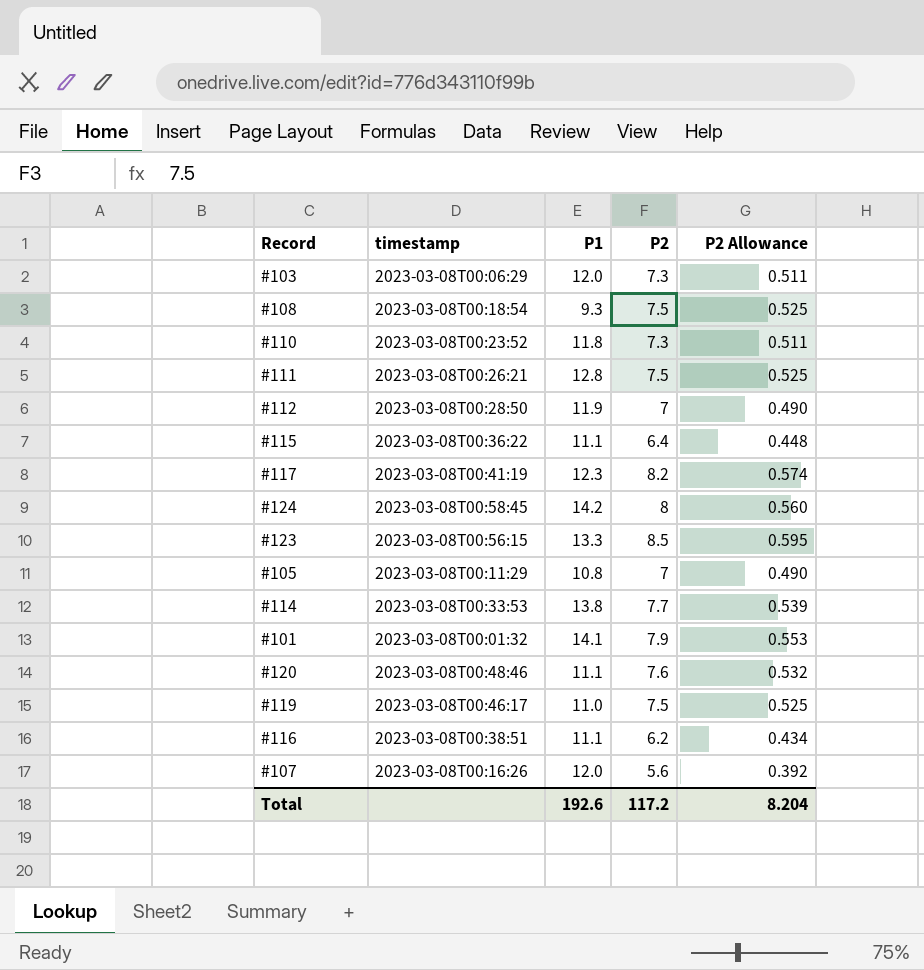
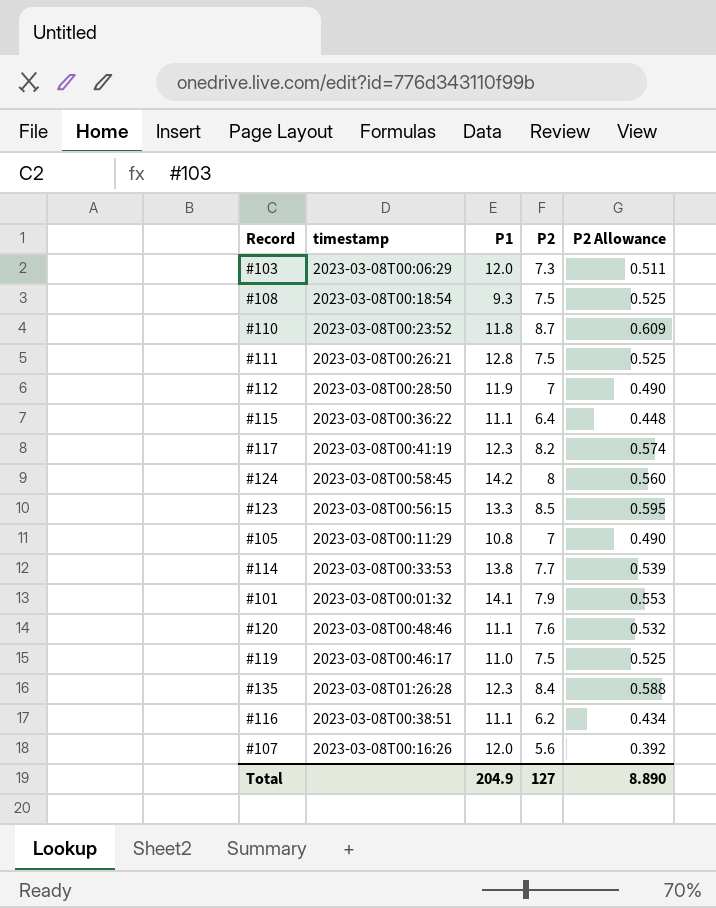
#110 | P2: 7.3 -> 8.7
#110 | P2 Allowance: 0.511 -> 0.609
row #135: none -> 2023-03-08T01:26:28 | 12.3 | 8.4 | 0.588
Total | P1: 192.6 -> 204.9
Total | P2: 117.2 -> 127
Total | P2 Allowance: 8.204 -> 8.890

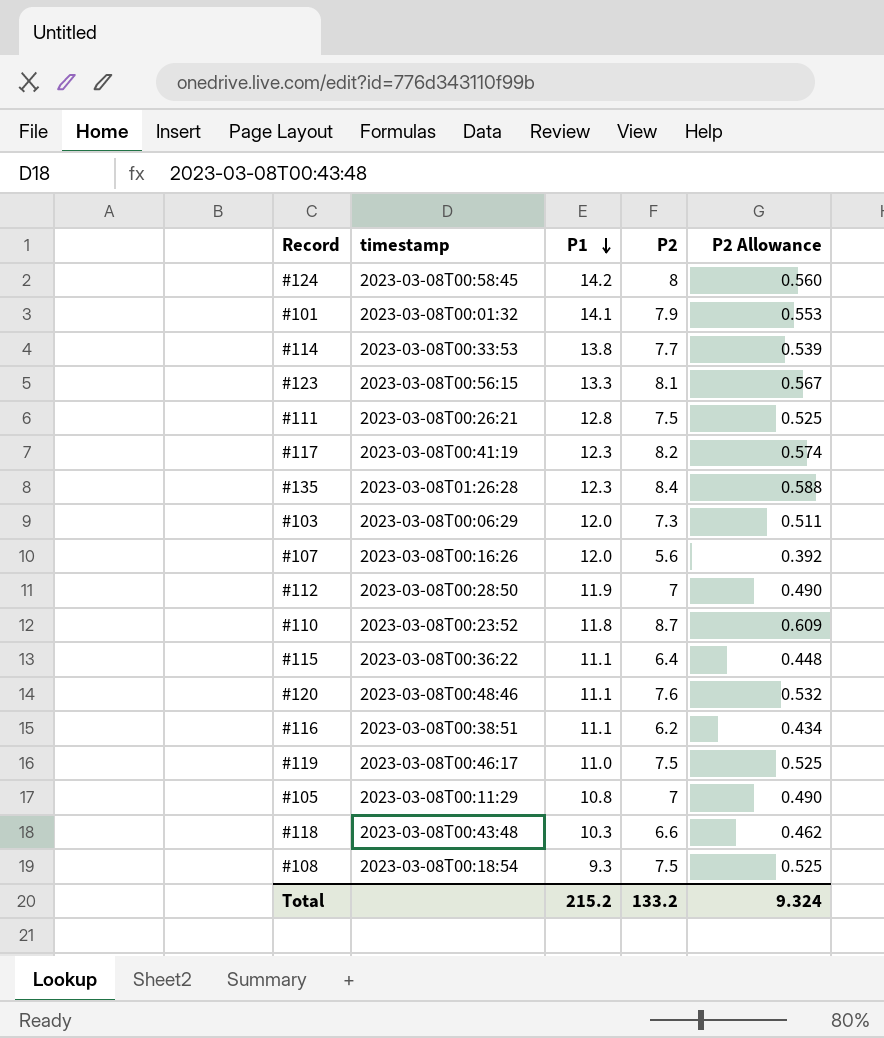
row order: none -> P1 descending
#123 | P2: 8.5 -> 8.1
#123 | P2 Allowance: 0.595 -> 0.567
row #118: none -> 2023-03-08T00:43:48 | 10.3 | 6.6 | 0.462
Total | P1: 204.9 -> 215.2
Total | P2: 127 -> 133.2
Total | P2 Allowance: 8.890 -> 9.324

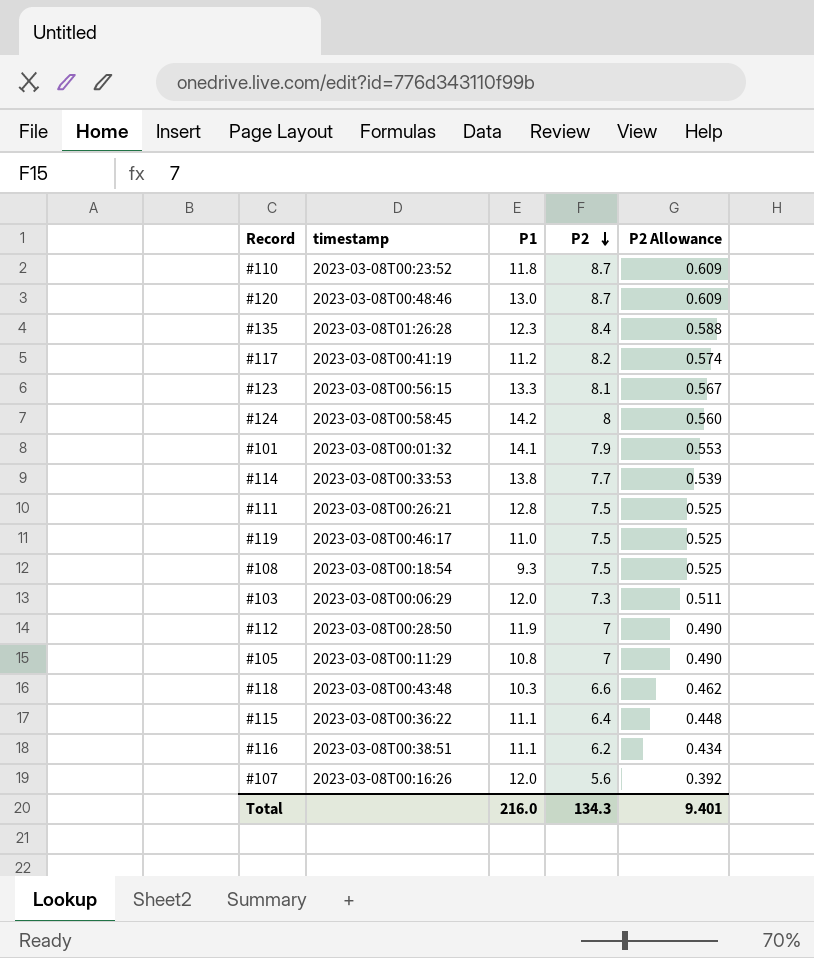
row order: P1 descending -> P2 descending
#120 | P1: 11.1 -> 13.0
#120 | P2: 7.6 -> 8.7
#120 | P2 Allowance: 0.532 -> 0.609
#117 | P1: 12.3 -> 11.2
Total | P1: 215.2 -> 216.0
Total | P2: 133.2 -> 134.3
Total | P2 Allowance: 9.324 -> 9.401

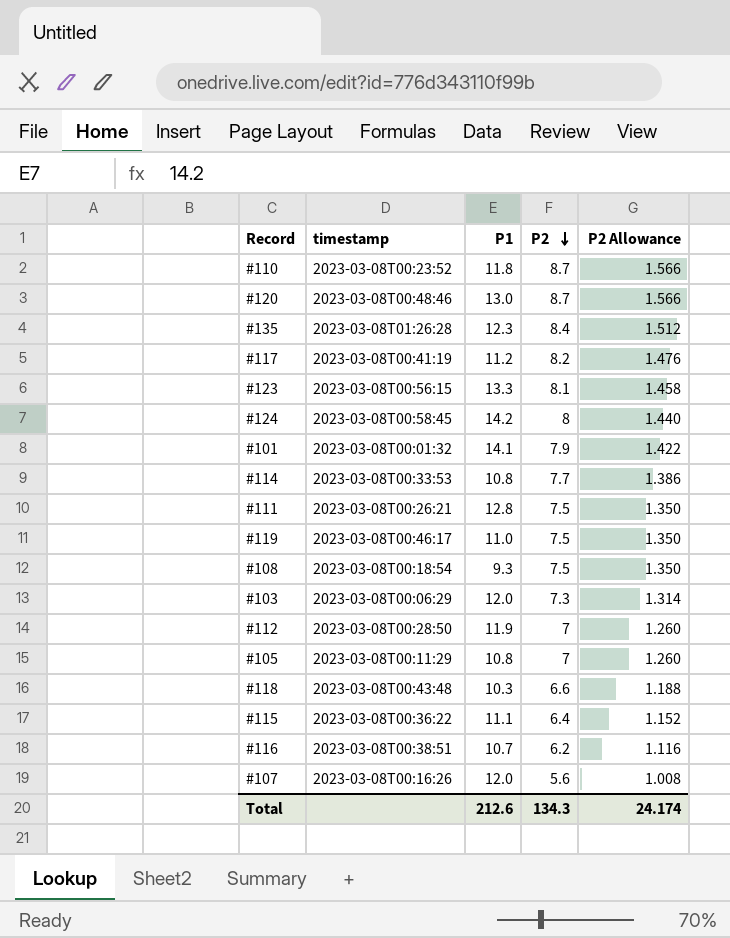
column P2 Allowance | formula: [P2] * 0.07 -> [P2] * 0.18
#114 | P1: 13.8 -> 10.8
#116 | P1: 11.1 -> 10.7
Total | P1: 216.0 -> 212.6
Total | P2 Allowance: 9.401 -> 24.174

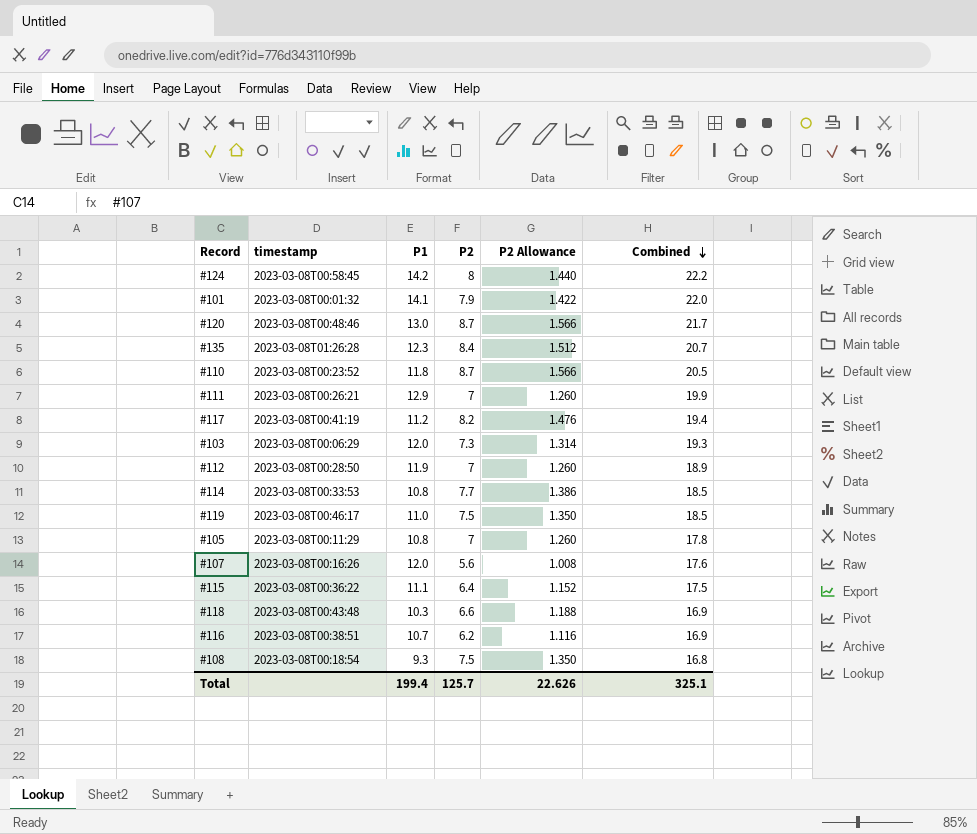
row order: P2 descending -> Combined descending
column Combined | formula: none -> [P1] + [P2]
row #123: 2023-03-08T00:56:15 | 13.3 | 8.1 | 1.458 -> none
#111 | P1: 12.8 -> 12.9
#111 | P2: 7.5 -> 7
#111 | P2 Allowance: 1.350 -> 1.260
Total | P1: 212.6 -> 199.4
Total | P2: 134.3 -> 125.7
Total | P2 Allowance: 24.174 -> 22.626

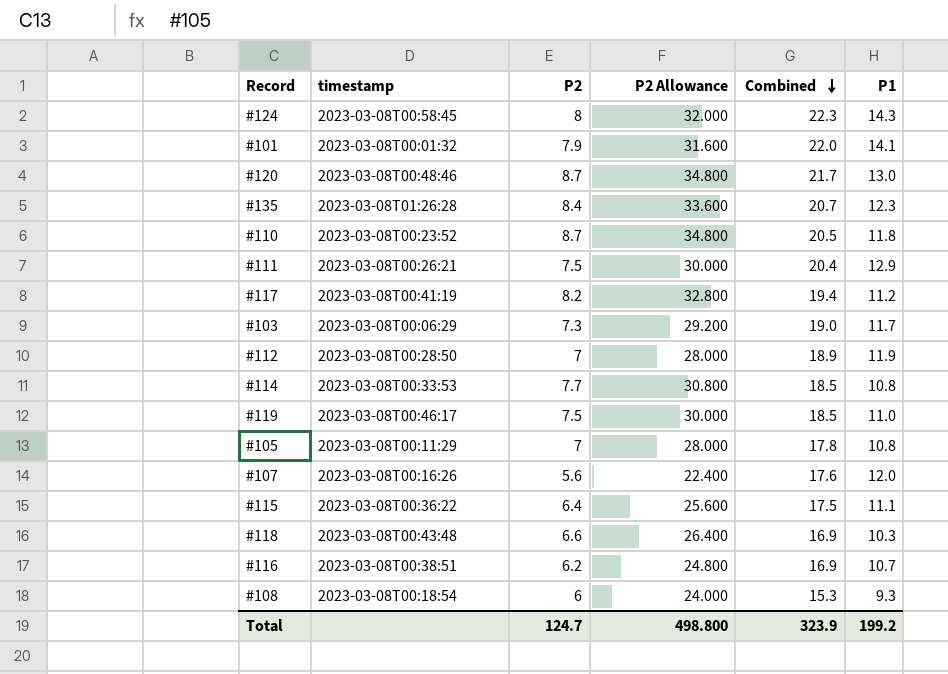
column P2 Allowance | formula: [P2] * 0.18 -> [P2] * 4
column P1 | position: 3 -> 6
#124 | Combined: 22.2 -> 22.3
#124 | P1: 14.2 -> 14.3
#111 | P2: 7 -> 7.5
#111 | Combined: 19.9 -> 20.4
#103 | Combined: 19.3 -> 19.0
#103 | P1: 12.0 -> 11.7
#108 | P2: 7.5 -> 6
#108 | Combined: 16.8 -> 15.3
Total | P2: 125.7 -> 124.7
Total | P2 Allowance: 22.626 -> 498.800
Total | Combined: 325.1 -> 323.9
Total | P1: 199.4 -> 199.2

